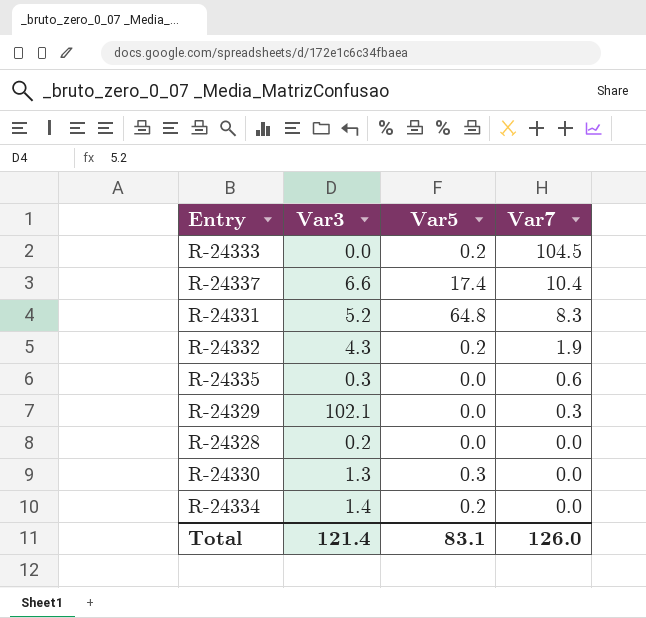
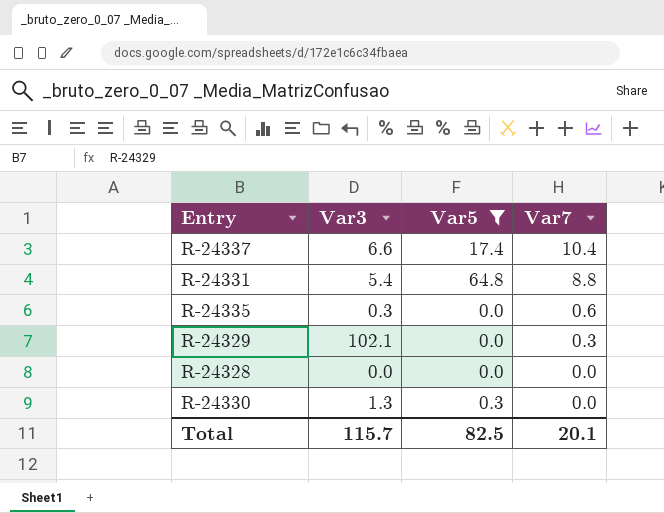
filter: none -> Var5 != 0.2
R-24331 | Var3: 5.2 -> 5.4
R-24331 | Var7: 8.3 -> 8.8
R-24328 | Var3: 0.2 -> 0.0
Total | Var3: 121.4 -> 115.7
Total | Var5: 83.1 -> 82.5
Total | Var7: 126.0 -> 20.1

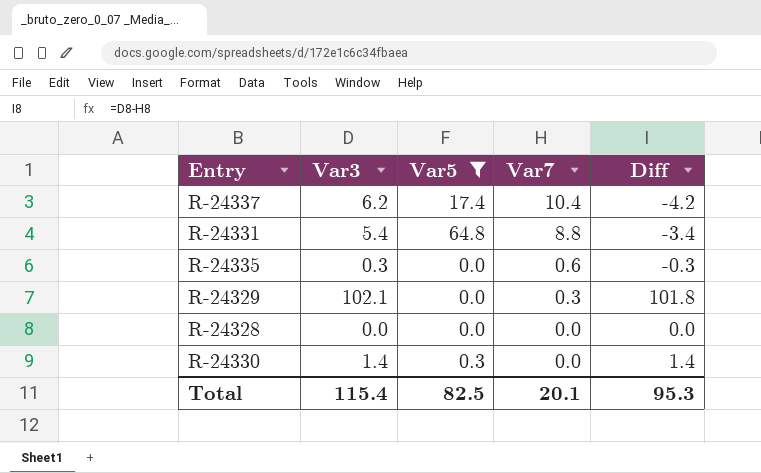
column Diff | formula: none -> [Var3] - [Var7]
R-24337 | Var3: 6.6 -> 6.2
R-24330 | Var3: 1.3 -> 1.4
Total | Var3: 115.7 -> 115.4

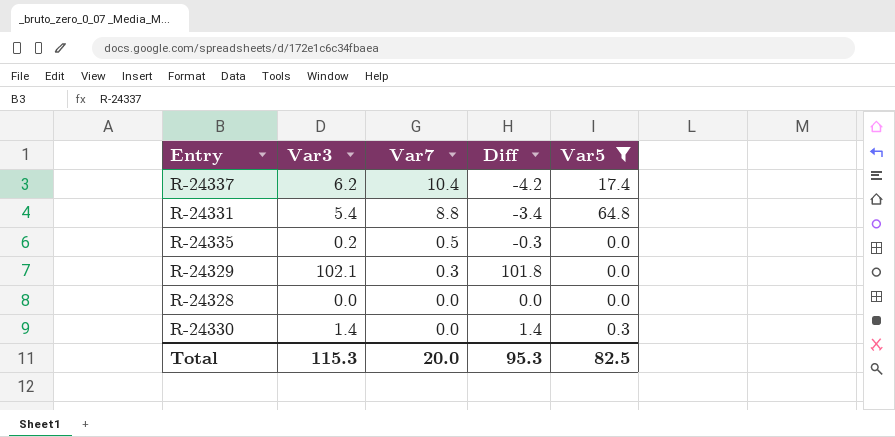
column Var5 | position: 3 -> 5
R-24335 | Var3: 0.3 -> 0.2
R-24335 | Var7: 0.6 -> 0.5
Total | Var3: 115.4 -> 115.3
Total | Var7: 20.1 -> 20.0

